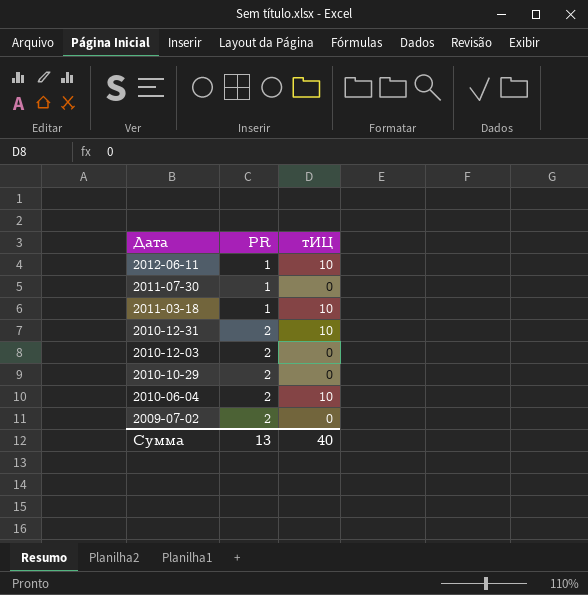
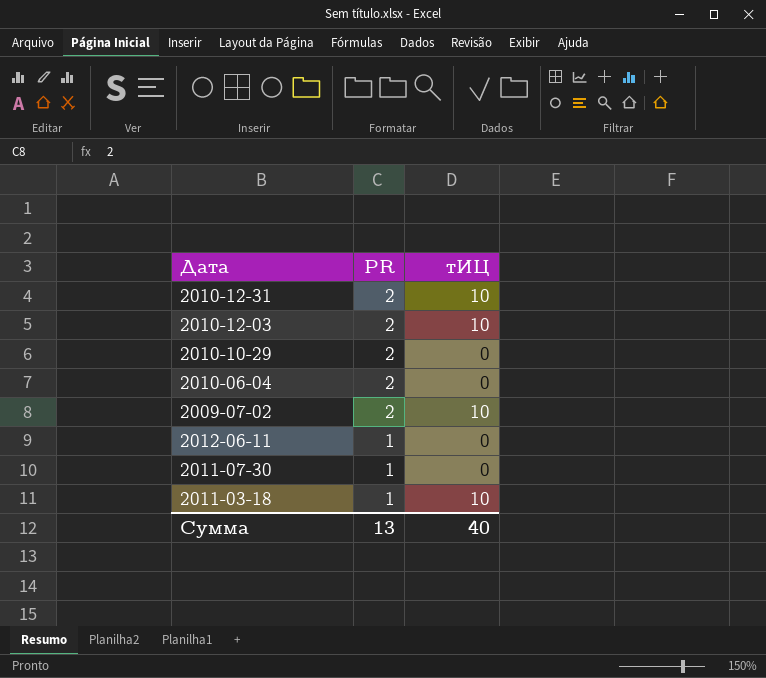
row order: Дата descending -> PR descending
2010-12-03 | тИЦ: 0 -> 10
2010-06-04 | тИЦ: 10 -> 0
2009-07-02 | тИЦ: 0 -> 10
2012-06-11 | тИЦ: 10 -> 0

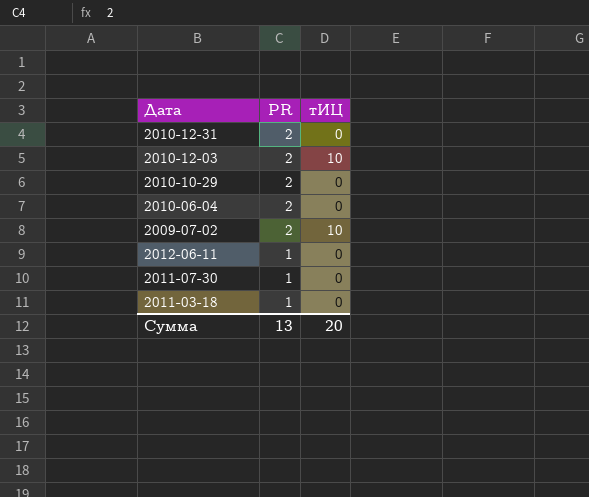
2010-12-31 | тИЦ: 10 -> 0
2011-03-18 | тИЦ: 10 -> 0
Сумма | тИЦ: 40 -> 20

